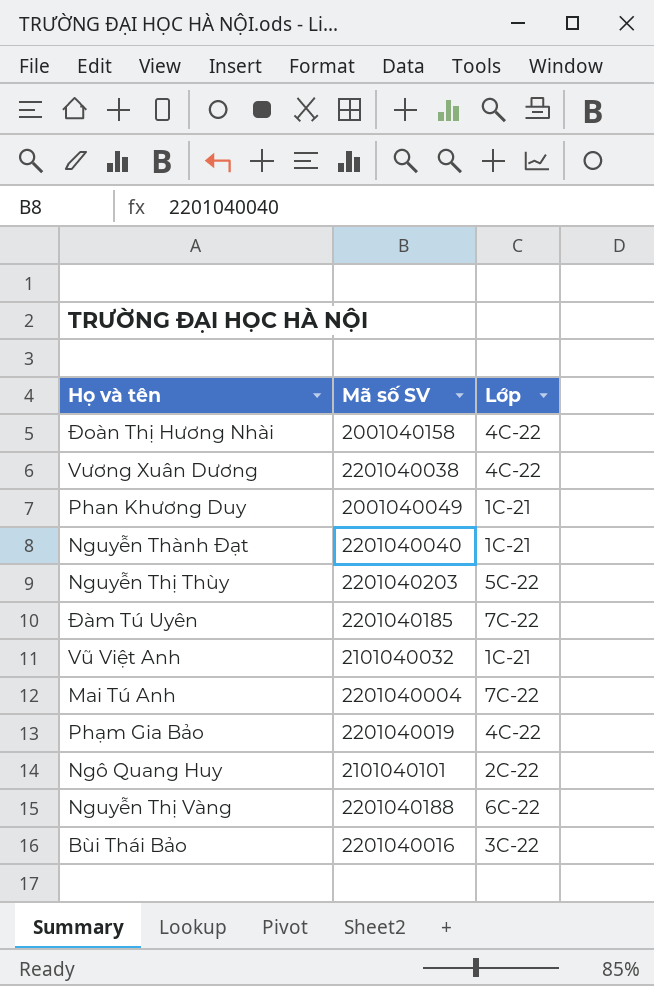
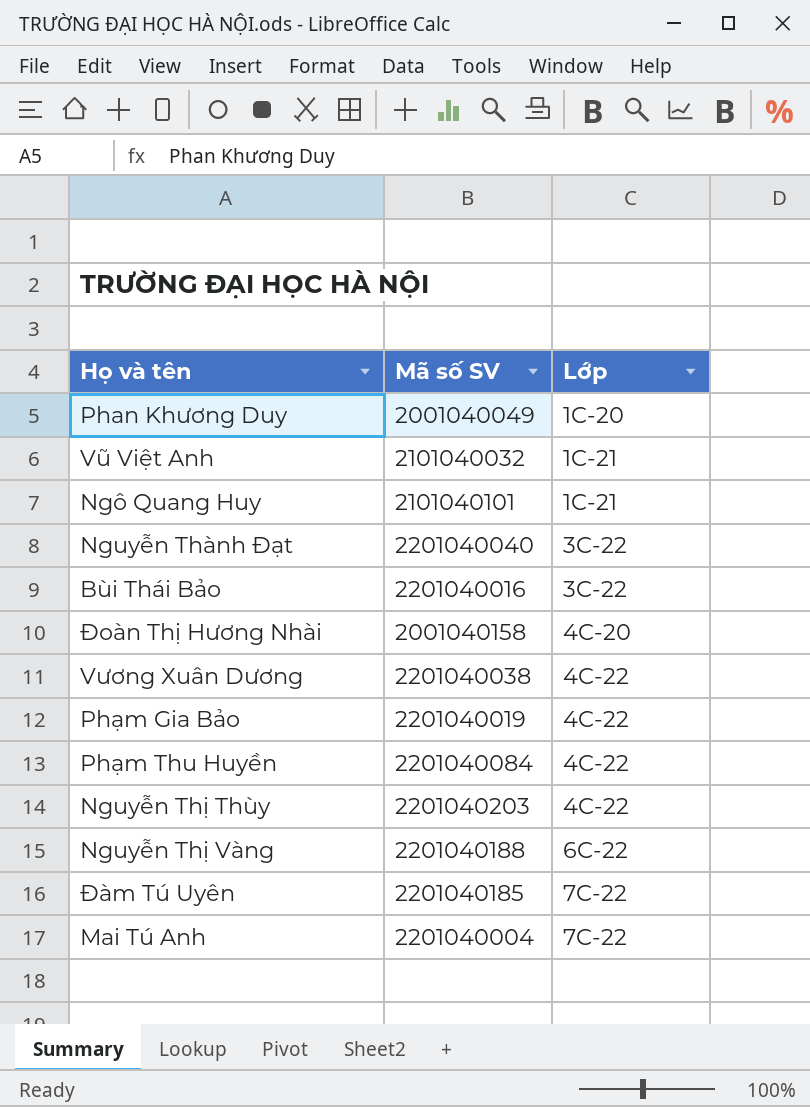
row order: none -> Lớp ascending
Phan Khương Duy | Lớp: 1C-21 -> 1C-20
Ngô Quang Huy | Lớp: 2C-22 -> 1C-21
Nguyễn Thành Đạt | Lớp: 1C-21 -> 3C-22
Đoàn Thị Hương Nhài | Lớp: 4C-22 -> 4C-20
row Phạm Thu Huyền: none -> 2201040084 | 4C-22
Nguyễn Thị Thùy | Lớp: 5C-22 -> 4C-22

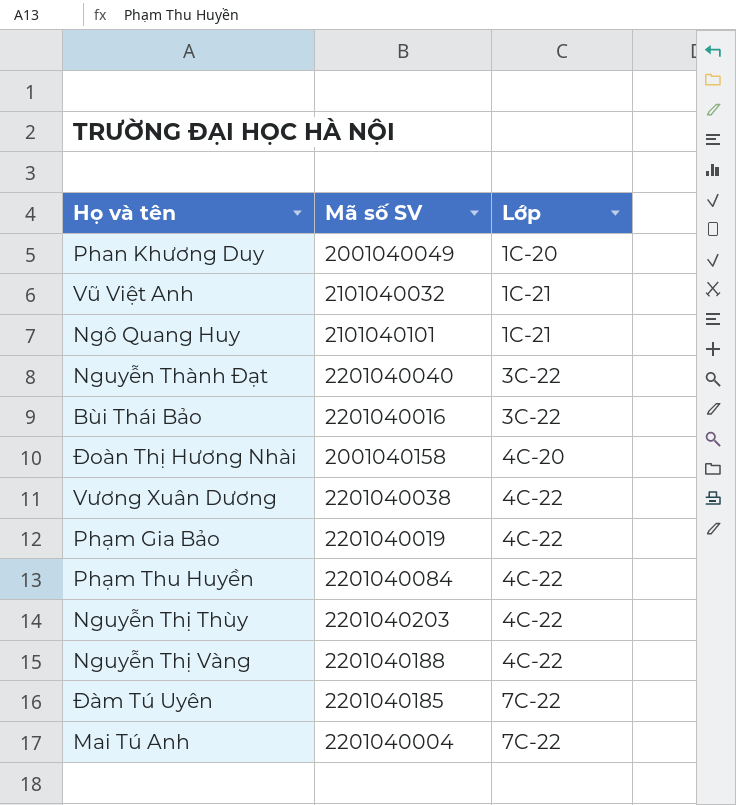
Nguyễn Thị Vàng | Lớp: 6C-22 -> 4C-22

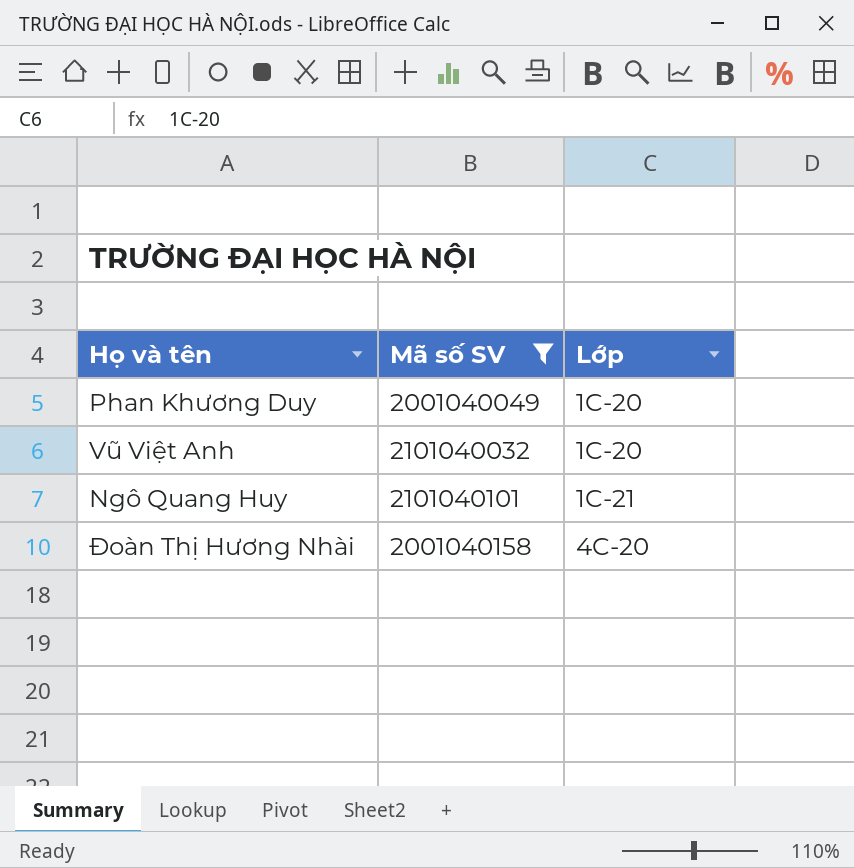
filter: none -> Mã số SV <= 2101040101
Vũ Việt Anh | Lớp: 1C-21 -> 1C-20

